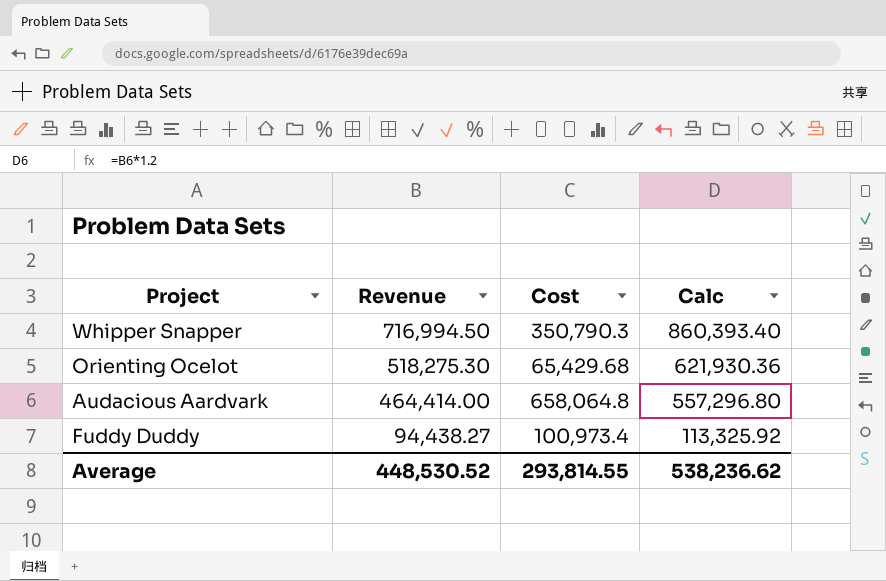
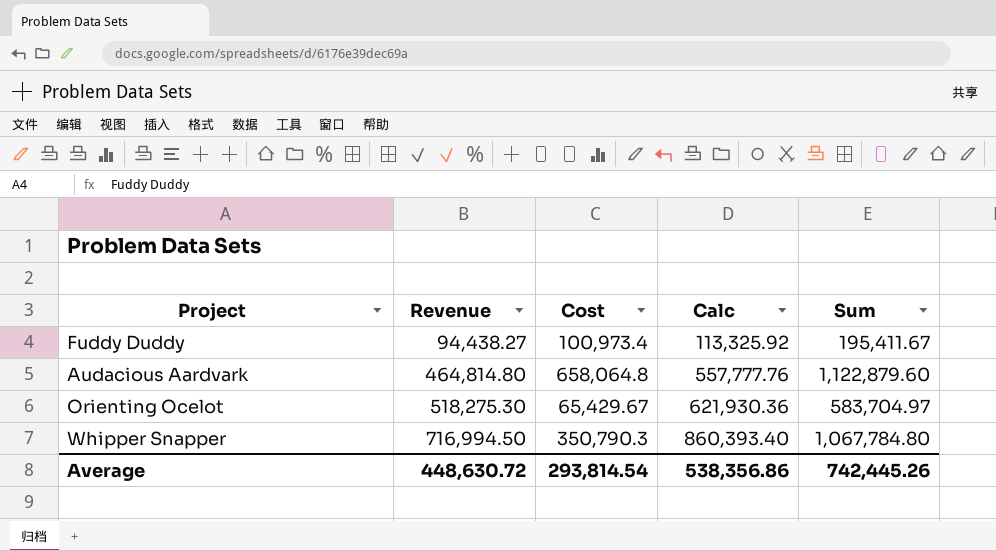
row order: Revenue descending -> Revenue ascending
column Sum | formula: none -> [Revenue] + [Cost]
Audacious Aardvark | Revenue: 464,414.00 -> 464,814.80
Audacious Aardvark | Calc: 557,296.80 -> 557,777.76
Orienting Ocelot | Cost: 65,429.68 -> 65,429.67
Average | Revenue: 448,530.52 -> 448,630.72
Average | Cost: 293,814.55 -> 293,814.54
Average | Calc: 538,236.62 -> 538,356.86

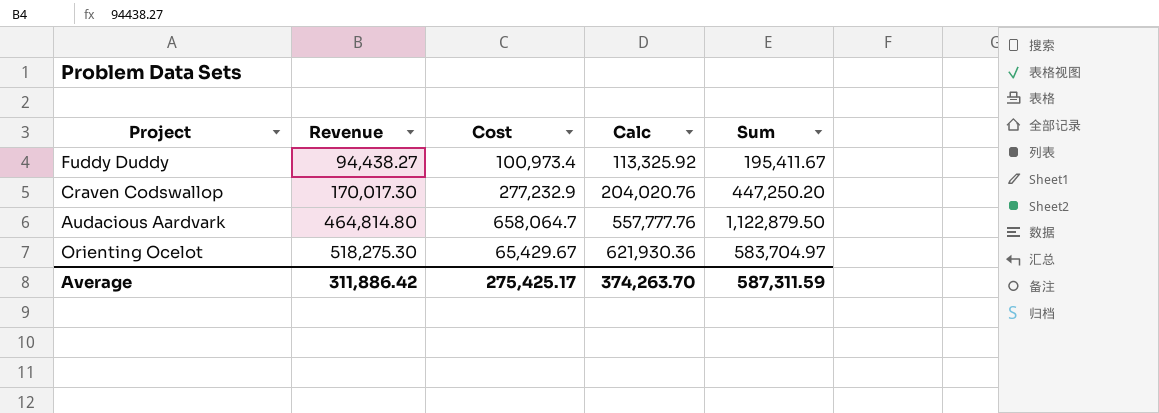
row Whipper Snapper: 716,994.50 | 350,790.3 | 860,393.40 | 1,067,784.80 -> none
row Craven Codswallop: none -> 170,017.30 | 277,232.9 | 204,020.76 | 447,250.20
Audacious Aardvark | Cost: 658,064.8 -> 658,064.7
Audacious Aardvark | Sum: 1,122,879.60 -> 1,122,879.50
Average | Revenue: 448,630.72 -> 311,886.42
Average | Cost: 293,814.54 -> 275,425.17
Average | Calc: 538,356.86 -> 374,263.70
Average | Sum: 742,445.26 -> 587,311.59

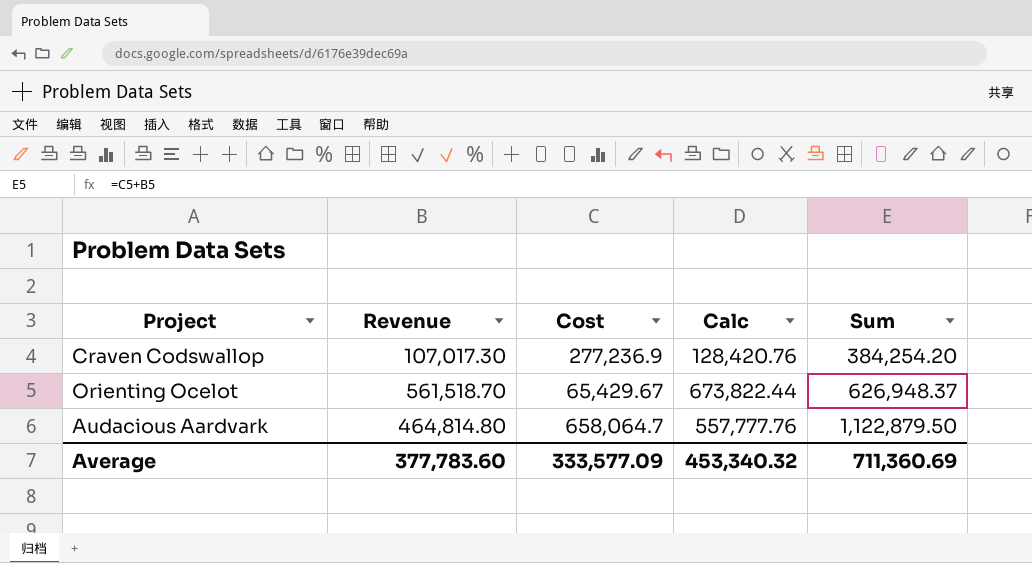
row order: Revenue ascending -> Sum ascending
row Fuddy Duddy: 94,438.27 | 100,973.4 | 113,325.92 | 195,411.67 -> none
Craven Codswallop | Revenue: 170,017.30 -> 107,017.30
Craven Codswallop | Cost: 277,232.9 -> 277,236.9
Craven Codswallop | Calc: 204,020.76 -> 128,420.76
Craven Codswallop | Sum: 447,250.20 -> 384,254.20
Orienting Ocelot | Revenue: 518,275.30 -> 561,518.70
Orienting Ocelot | Calc: 621,930.36 -> 673,822.44
Orienting Ocelot | Sum: 583,704.97 -> 626,948.37
Average | Revenue: 311,886.42 -> 377,783.60
Average | Cost: 275,425.17 -> 333,577.09
Average | Calc: 374,263.70 -> 453,340.32
Average | Sum: 587,311.59 -> 711,360.69

